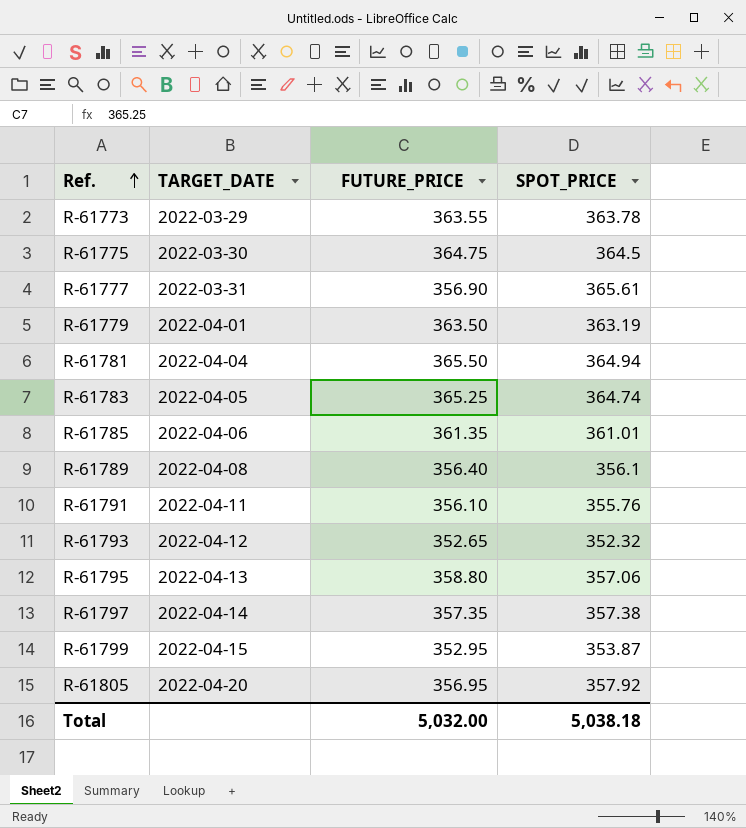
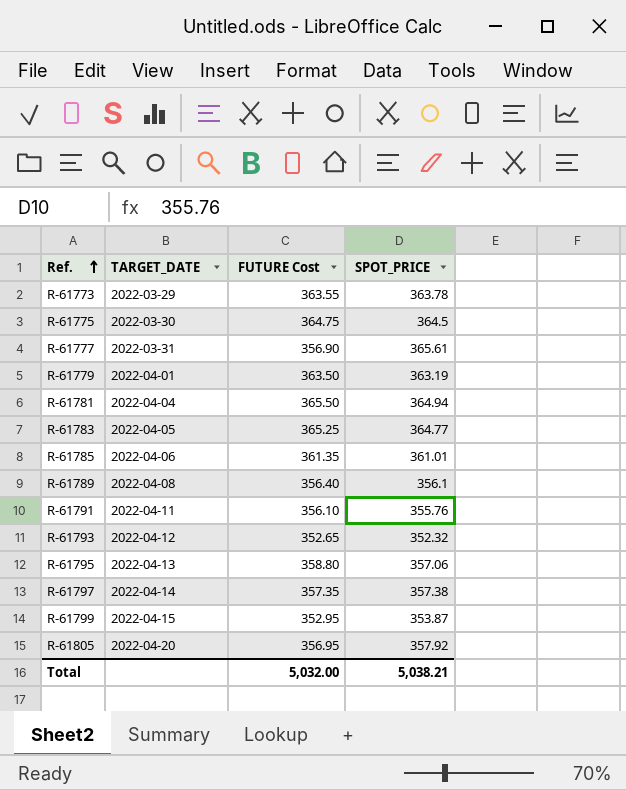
column name: FUTURE_PRICE -> FUTURE Cost
R-61783 | SPOT_PRICE: 364.74 -> 364.77
Total | SPOT_PRICE: 5,038.18 -> 5,038.21

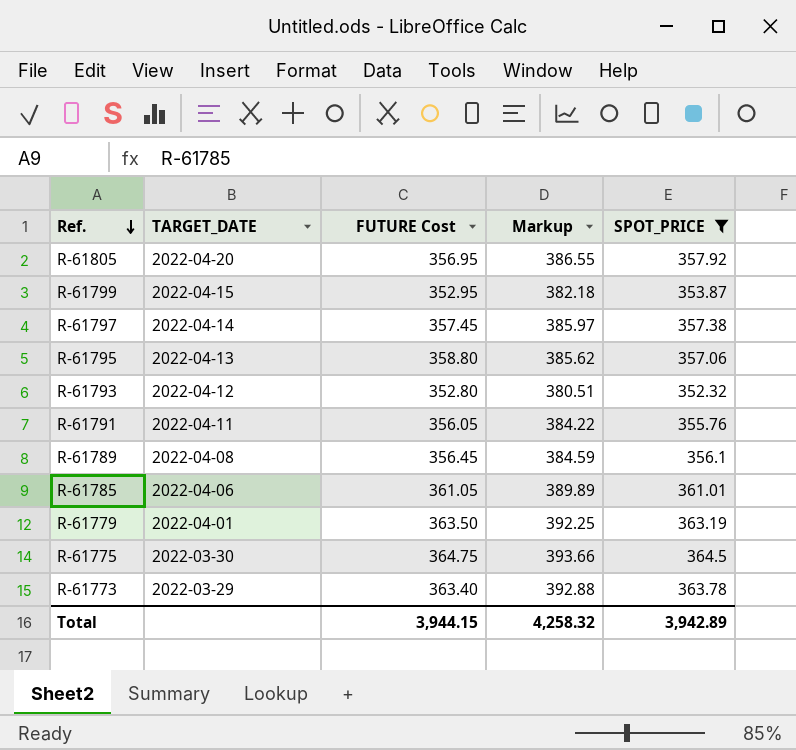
filter: none -> SPOT_PRICE <= 364.5
row order: Ref. ascending -> Ref. descending
column Markup | formula: none -> [SPOT_PRICE] * 1.08
R-61797 | FUTURE Cost: 357.35 -> 357.45
R-61793 | FUTURE Cost: 352.65 -> 352.80
R-61791 | FUTURE Cost: 356.10 -> 356.05
R-61789 | FUTURE Cost: 356.40 -> 356.45
R-61785 | FUTURE Cost: 361.35 -> 361.05
R-61773 | FUTURE Cost: 363.55 -> 363.40
Total | FUTURE Cost: 5,032.00 -> 3,944.15
Total | SPOT_PRICE: 5,038.21 -> 3,942.89

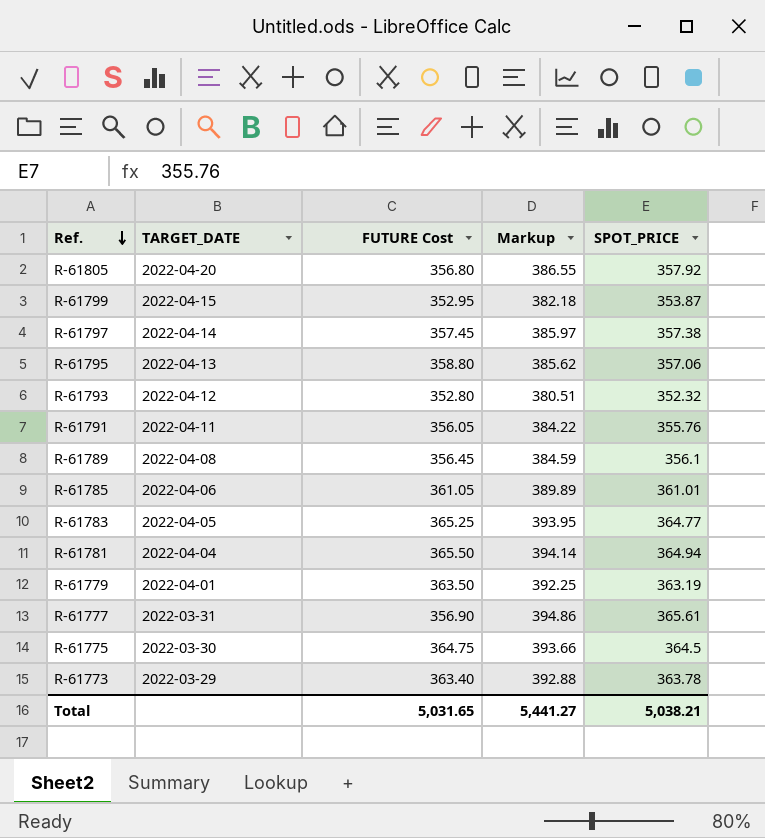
filter: SPOT_PRICE <= 364.5 -> none
R-61805 | FUTURE Cost: 356.95 -> 356.80
Total | FUTURE Cost: 3,944.15 -> 5,031.65
Total | Markup: 4,258.32 -> 5,441.27
Total | SPOT_PRICE: 3,942.89 -> 5,038.21

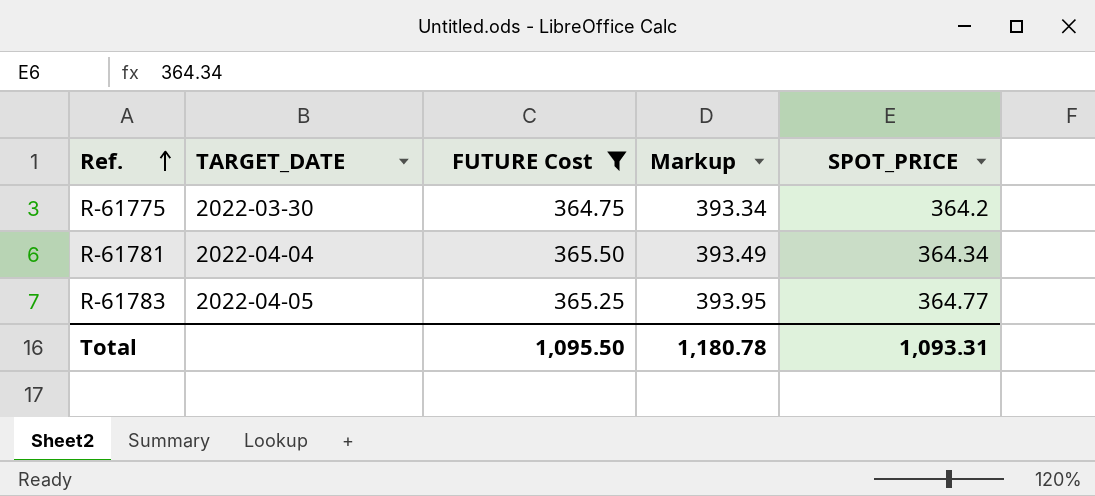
filter: none -> FUTURE Cost >= 364.75
row order: Ref. descending -> Ref. ascending
R-61775 | Markup: 393.66 -> 393.34
R-61775 | SPOT_PRICE: 364.5 -> 364.2
R-61781 | Markup: 394.14 -> 393.49
R-61781 | SPOT_PRICE: 364.94 -> 364.34
Total | FUTURE Cost: 5,031.65 -> 1,095.50
Total | Markup: 5,441.27 -> 1,180.78
Total | SPOT_PRICE: 5,038.21 -> 1,093.31

